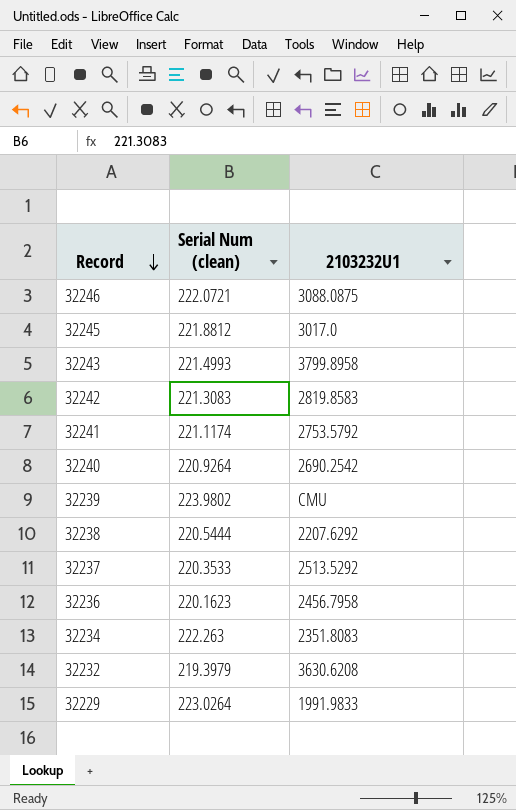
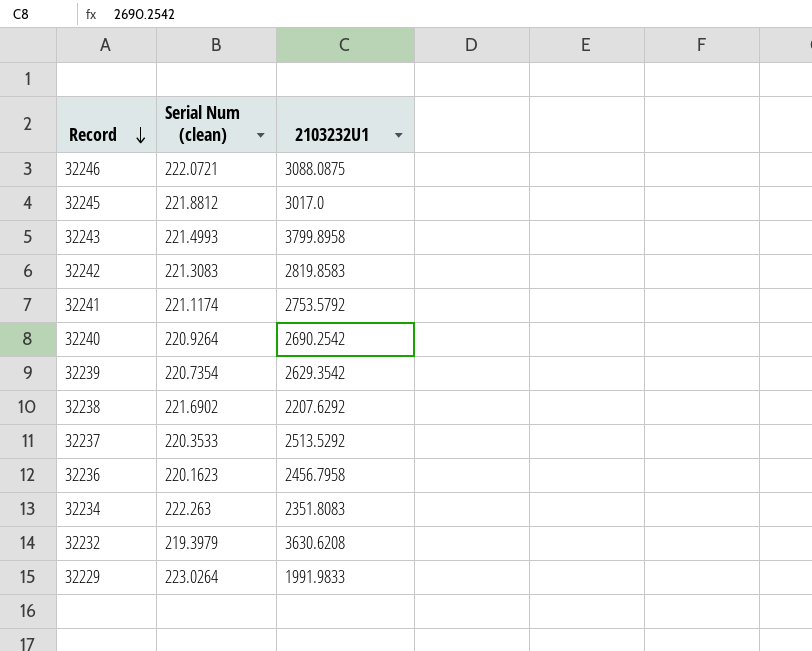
32239 | Serial Num (clean): 223.9802 -> 220.7354
32239 | 2103232U1: CMU -> 2629.3542
32238 | Serial Num (clean): 220.5444 -> 221.6902

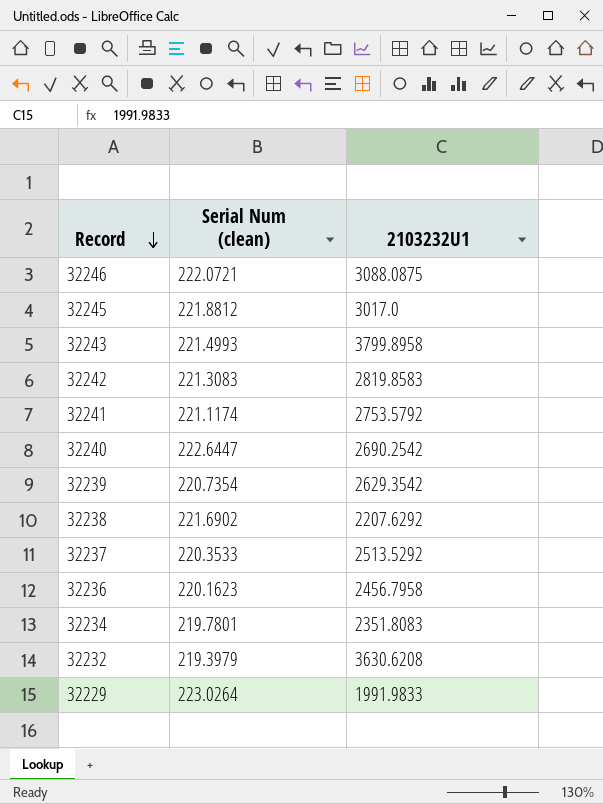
32240 | Serial Num (clean): 220.9264 -> 222.6447
32234 | Serial Num (clean): 222.263 -> 219.7801

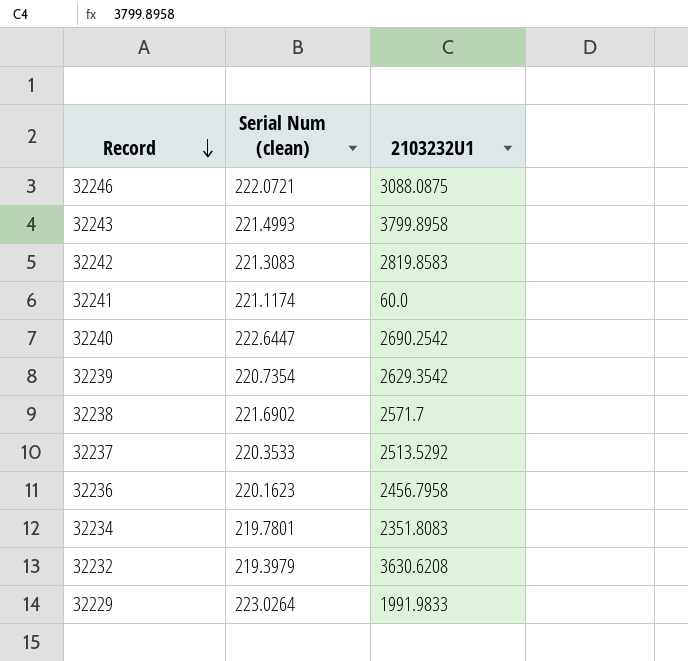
row 32245: 221.8812 | 3017.0 -> none
32241 | 2103232U1: 2753.5792 -> 60.0
32238 | 2103232U1: 2207.6292 -> 2571.7

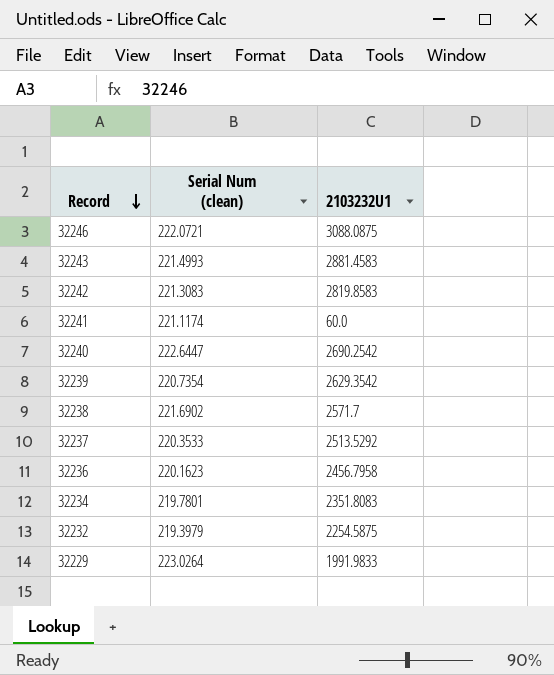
32243 | 2103232U1: 3799.8958 -> 2881.4583
32232 | 2103232U1: 3630.6208 -> 2254.5875

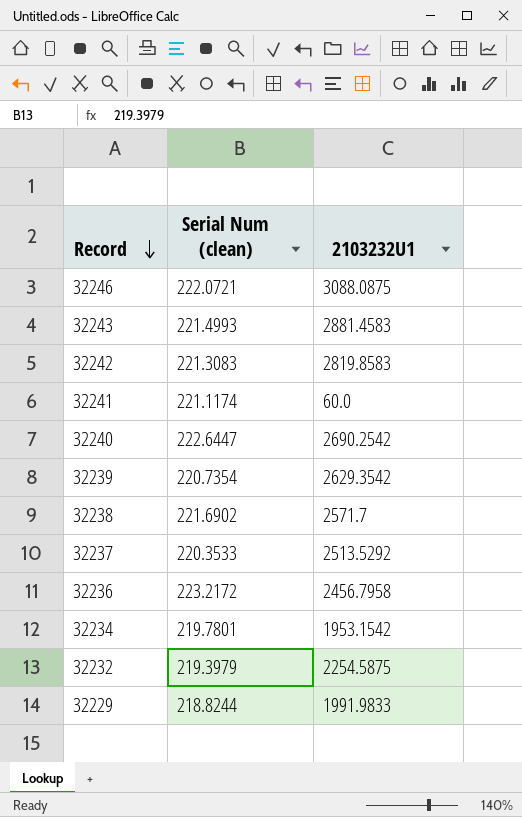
32236 | Serial Num (clean): 220.1623 -> 223.2172
32234 | 2103232U1: 2351.8083 -> 1953.1542
32229 | Serial Num (clean): 223.0264 -> 218.8244

